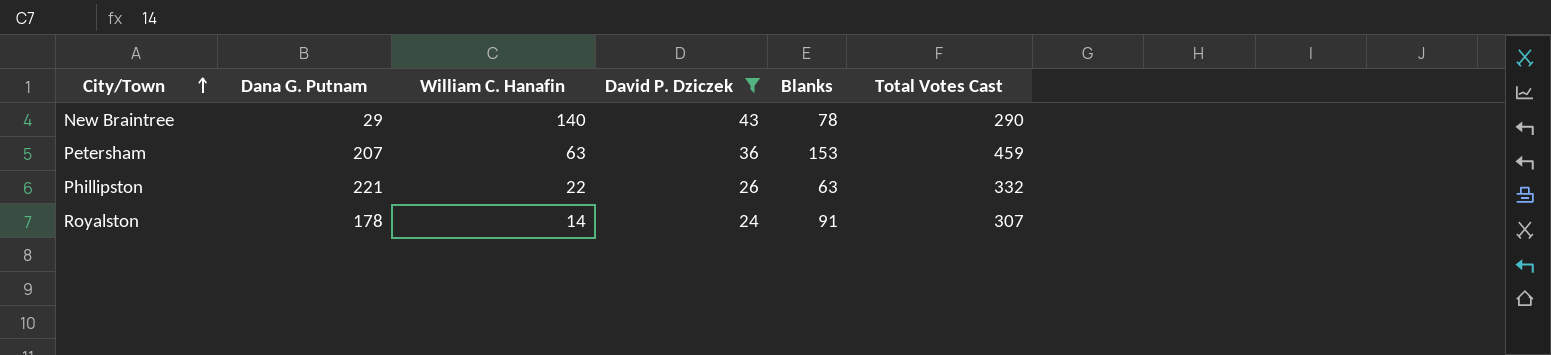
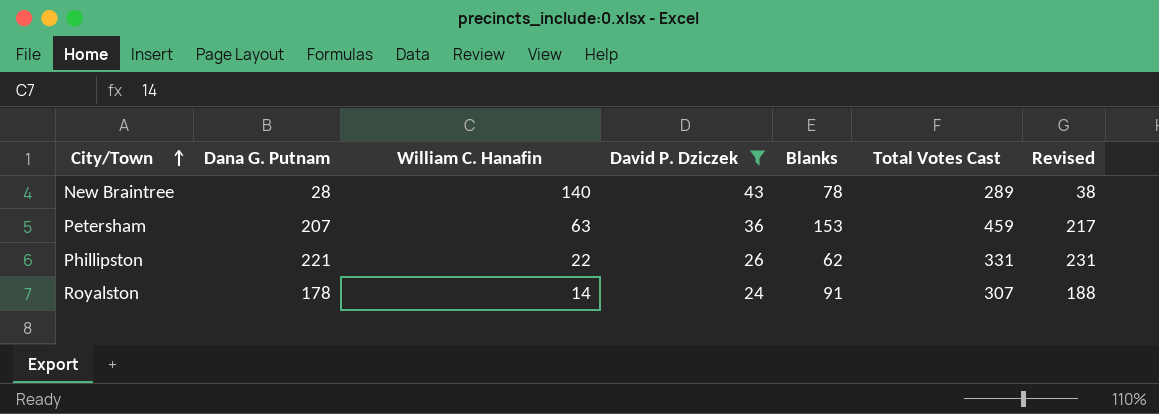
column Revised | formula: none -> [Dana G. Putnam] + 10
New Braintree | Dana G. Putnam: 29 -> 28
New Braintree | Total Votes Cast: 290 -> 289
Phillipston | Blanks: 63 -> 62
Phillipston | Total Votes Cast: 332 -> 331

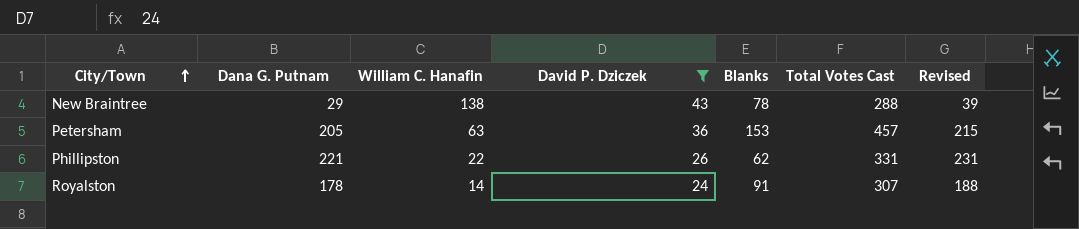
New Braintree | Dana G. Putnam: 28 -> 29
New Braintree | William C. Hanafin: 140 -> 138
New Braintree | Total Votes Cast: 289 -> 288
New Braintree | Revised: 38 -> 39
Petersham | Dana G. Putnam: 207 -> 205
Petersham | Total Votes Cast: 459 -> 457
Petersham | Revised: 217 -> 215

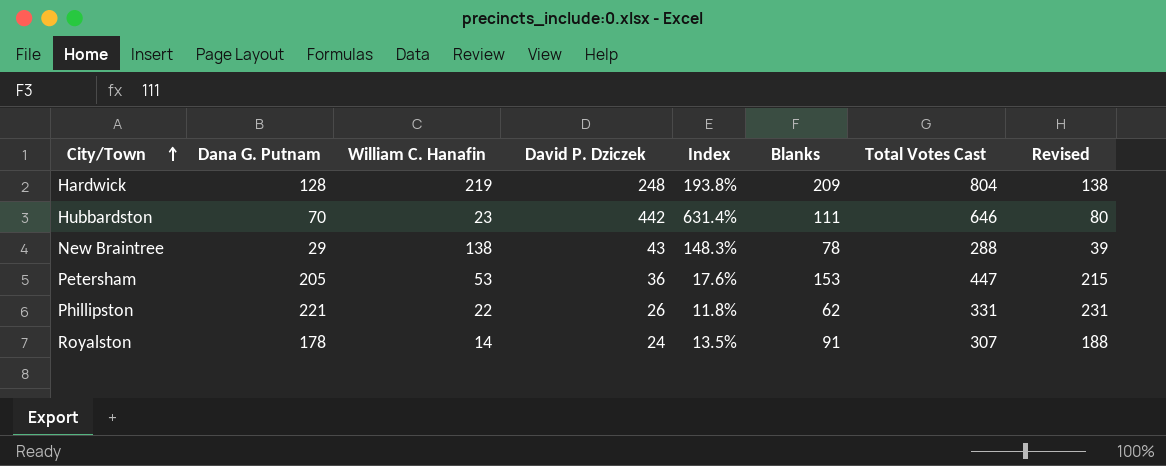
filter: David P. Dziczek <= 43 -> none
column Index | formula: none -> [David P. Dziczek] / [Dana G. Putnam]
Petersham | William C. Hanafin: 63 -> 53
Petersham | Total Votes Cast: 457 -> 447

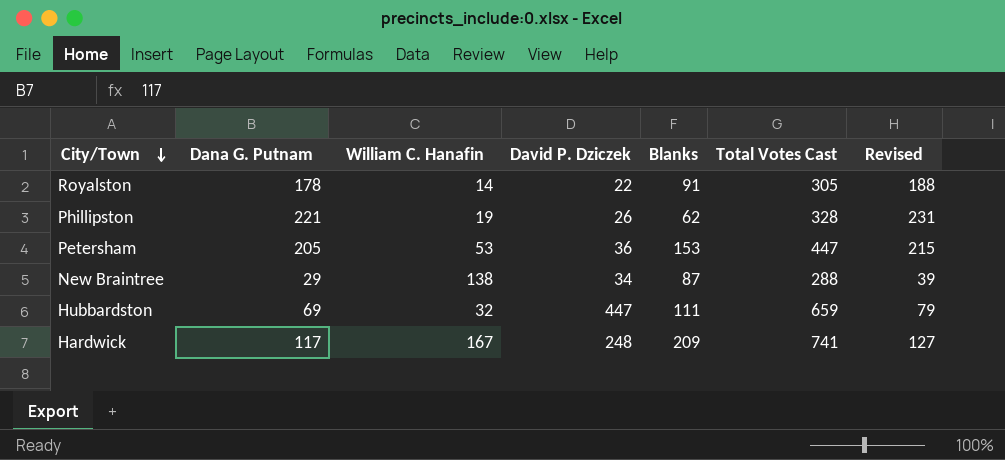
row order: City/Town ascending -> City/Town descending
column Index | formula: [David P. Dziczek] / [Dana G. Putnam] -> none
Royalston | David P. Dziczek: 24 -> 22
Royalston | Total Votes Cast: 307 -> 305
Phillipston | William C. Hanafin: 22 -> 19
Phillipston | Total Votes Cast: 331 -> 328
New Braintree | David P. Dziczek: 43 -> 34
New Braintree | Blanks: 78 -> 87
Hubbardston | Dana G. Putnam: 70 -> 69
Hubbardston | William C. Hanafin: 23 -> 32
Hubbardston | David P. Dziczek: 442 -> 447
Hubbardston | Total Votes Cast: 646 -> 659
Hubbardston | Revised: 80 -> 79
Hardwick | Dana G. Putnam: 128 -> 117
Hardwick | William C. Hanafin: 219 -> 167
Hardwick | Total Votes Cast: 804 -> 741
Hardwick | Revised: 138 -> 127

